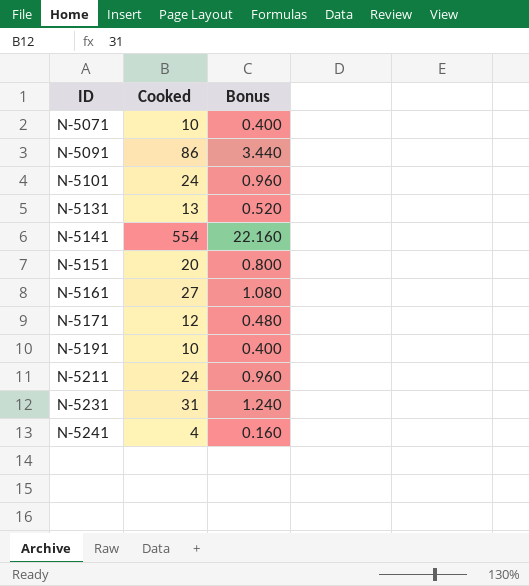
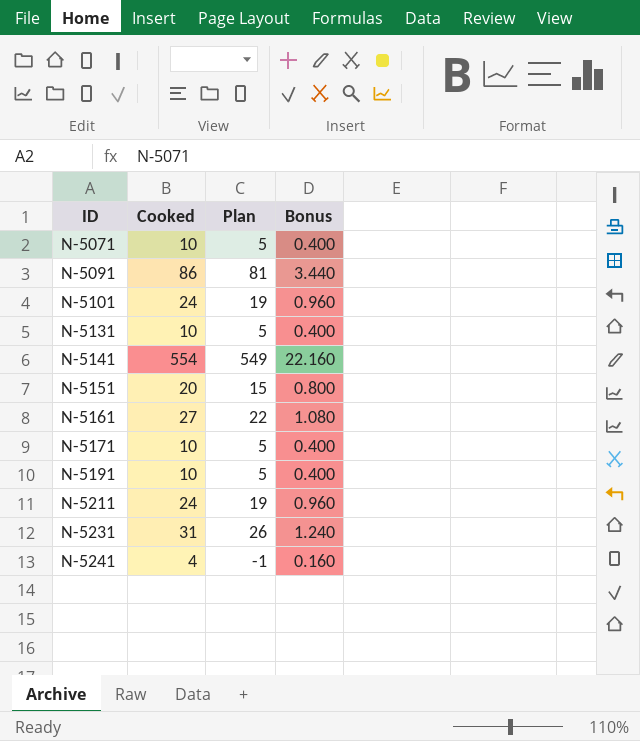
column Plan | formula: none -> [Cooked] - 5
N-5131 | Cooked: 13 -> 10
N-5131 | Bonus: 0.520 -> 0.400
N-5171 | Cooked: 12 -> 10
N-5171 | Bonus: 0.480 -> 0.400

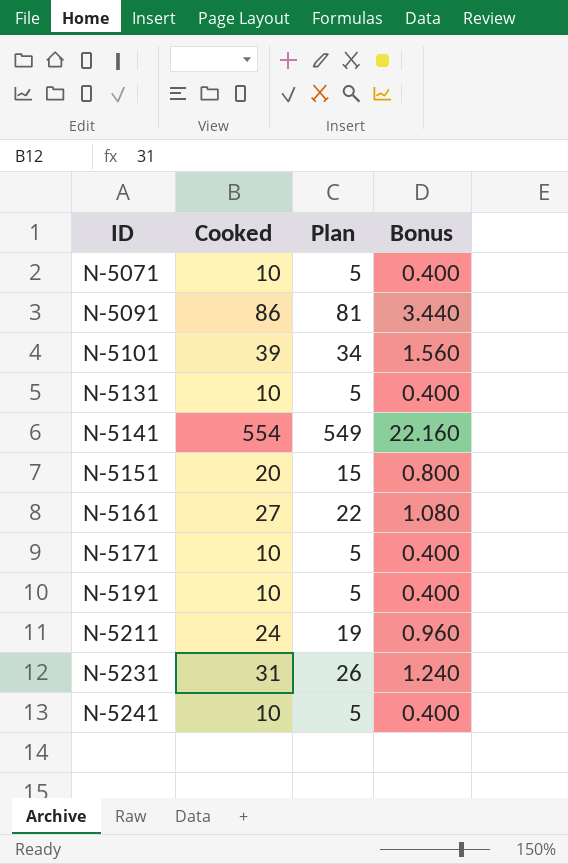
N-5101 | Cooked: 24 -> 39
N-5101 | Plan: 19 -> 34
N-5101 | Bonus: 0.960 -> 1.560
N-5241 | Cooked: 4 -> 10
N-5241 | Plan: -1 -> 5
N-5241 | Bonus: 0.160 -> 0.400

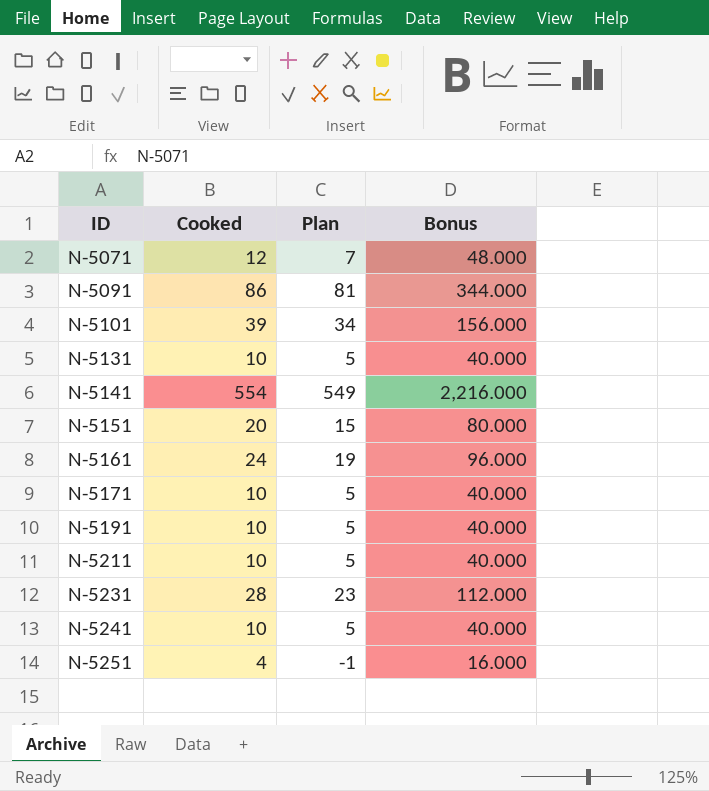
column Bonus | formula: [Cooked] * 0.04 -> [Cooked] * 4
N-5071 | Cooked: 10 -> 12
N-5071 | Plan: 5 -> 7
N-5161 | Cooked: 27 -> 24
N-5161 | Plan: 22 -> 19
N-5211 | Cooked: 24 -> 10
N-5211 | Plan: 19 -> 5
N-5231 | Cooked: 31 -> 28
N-5231 | Plan: 26 -> 23
row N-5251: none -> 4 | -1 | 16.000

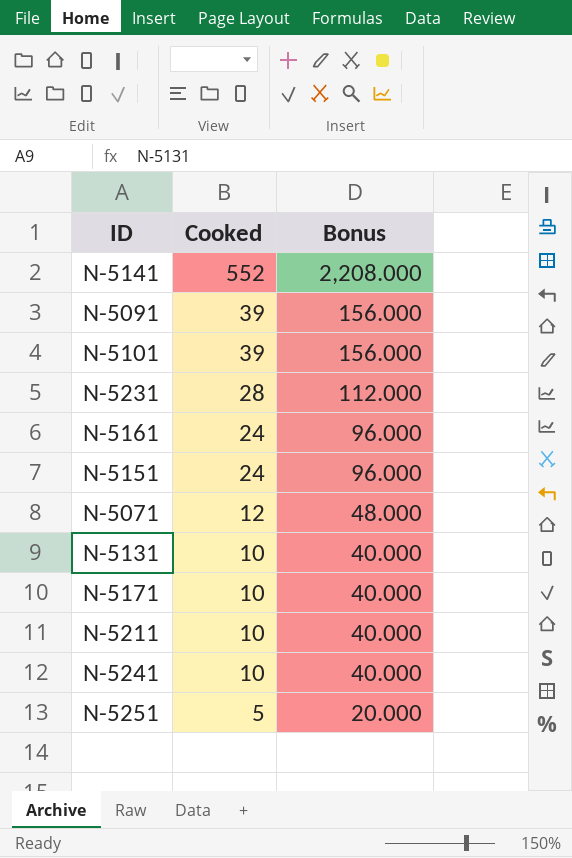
row order: ID ascending -> Cooked descending
column Plan | formula: [Cooked] - 5 -> none
row N-5191: 10 | 5 | 40.000 -> none
N-5141 | Cooked: 554 -> 552
N-5141 | Bonus: 2,216.000 -> 2,208.000
N-5091 | Cooked: 86 -> 39
N-5091 | Bonus: 344.000 -> 156.000
N-5151 | Cooked: 20 -> 24
N-5151 | Bonus: 80.000 -> 96.000
N-5251 | Cooked: 4 -> 5
N-5251 | Bonus: 16.000 -> 20.000

